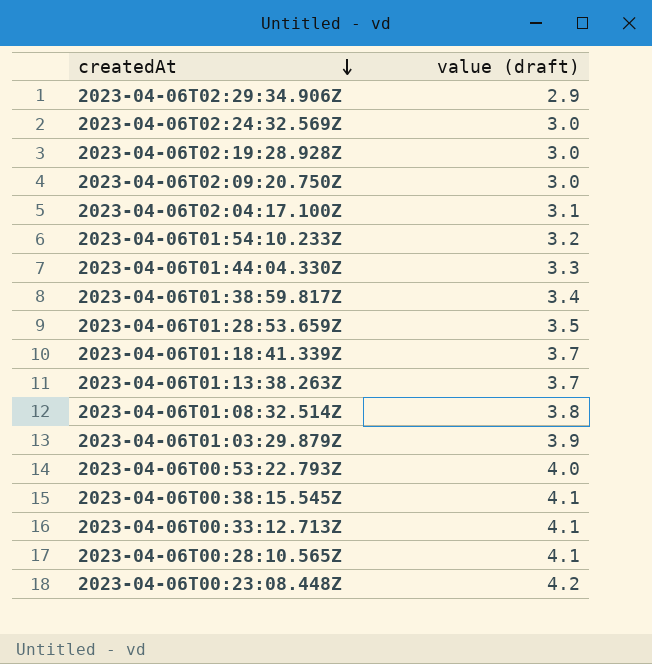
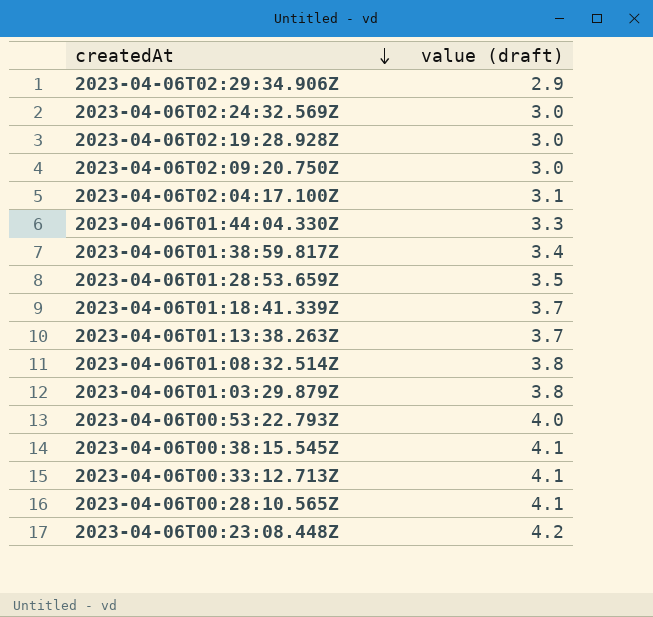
row 2023-04-06T01:54:10.233Z: 3.2 -> none
2023-04-06T01:03:29.879Z | value (draft): 3.9 -> 3.8

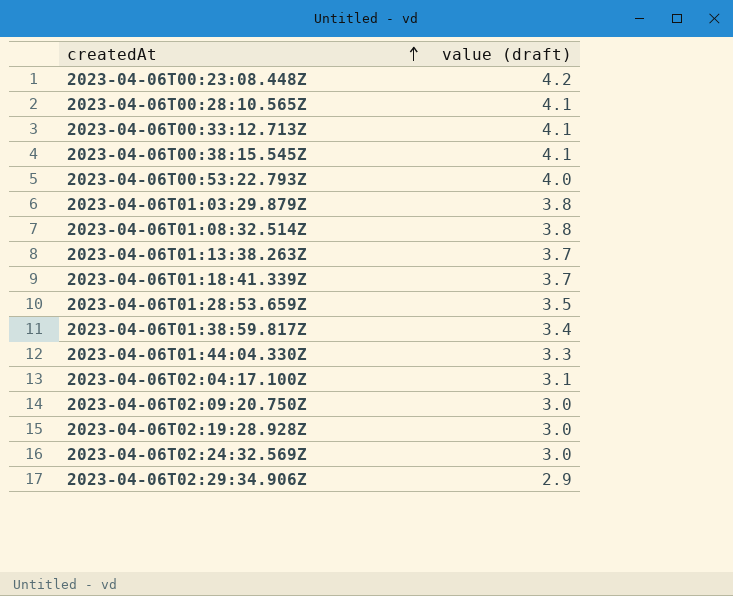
row order: createdAt descending -> createdAt ascending

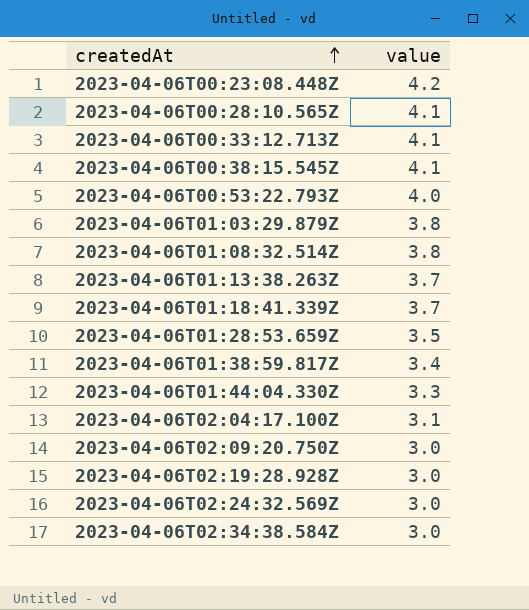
column name: value (draft) -> value
row 2023-04-06T02:29:34.906Z: 2.9 -> none
row 2023-04-06T02:34:38.584Z: none -> 3.0

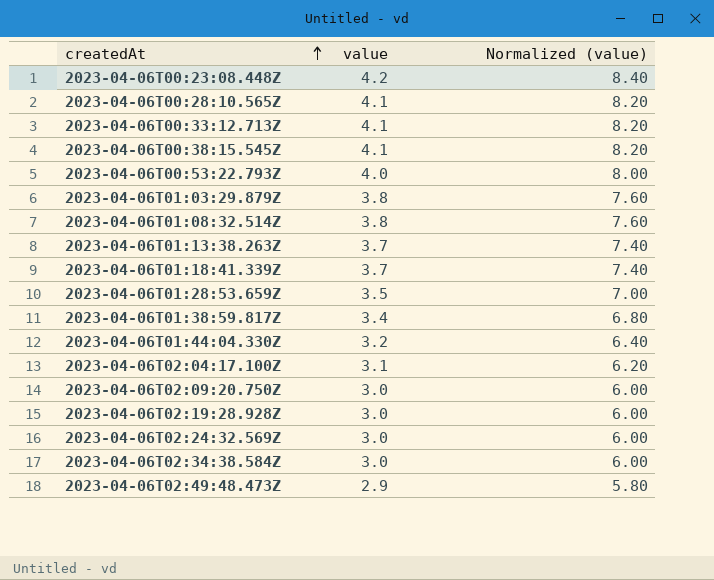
column Normalized (value) | formula: none -> [value] * 2
2023-04-06T01:44:04.330Z | value: 3.3 -> 3.2
row 2023-04-06T02:49:48.473Z: none -> 2.9 | 5.80

